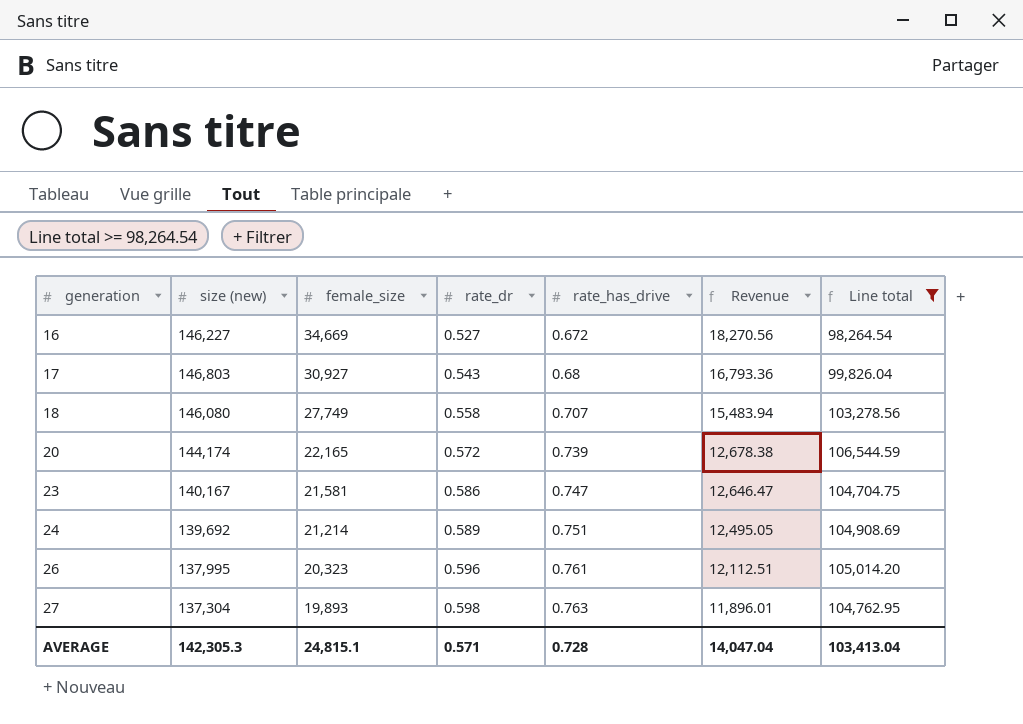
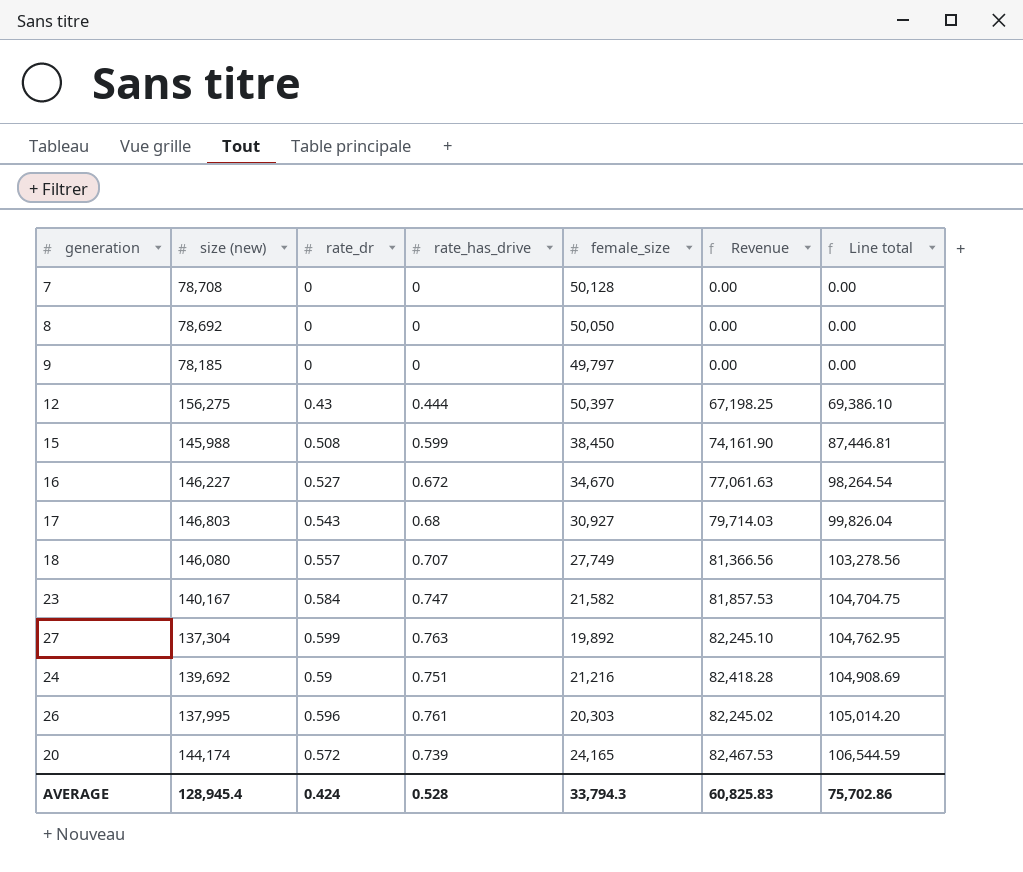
filter: Line total >= 98,264.54 -> none
row order: generation ascending -> Line total ascending
column female_size | position: 3 -> 5
column Revenue | formula: [female_size] * [rate_dr] -> [size (new)] * [rate_dr]
16 | female_size: 34,669 -> 34,670
18 | rate_dr: 0.558 -> 0.557
23 | rate_dr: 0.586 -> 0.584
23 | female_size: 21,581 -> 21,582
27 | rate_dr: 0.598 -> 0.599
27 | female_size: 19,893 -> 19,892
24 | rate_dr: 0.589 -> 0.59
24 | female_size: 21,214 -> 21,216
26 | female_size: 20,323 -> 20,303
20 | female_size: 22,165 -> 24,165
AVERAGE | size (new): 142,305.3 -> 128,945.4
AVERAGE | rate_dr: 0.571 -> 0.424
AVERAGE | rate_has_drive: 0.728 -> 0.528
AVERAGE | female_size: 24,815.1 -> 33,794.3
AVERAGE | Revenue: 14,047.04 -> 60,825.83
AVERAGE | Line total: 103,413.04 -> 75,702.86

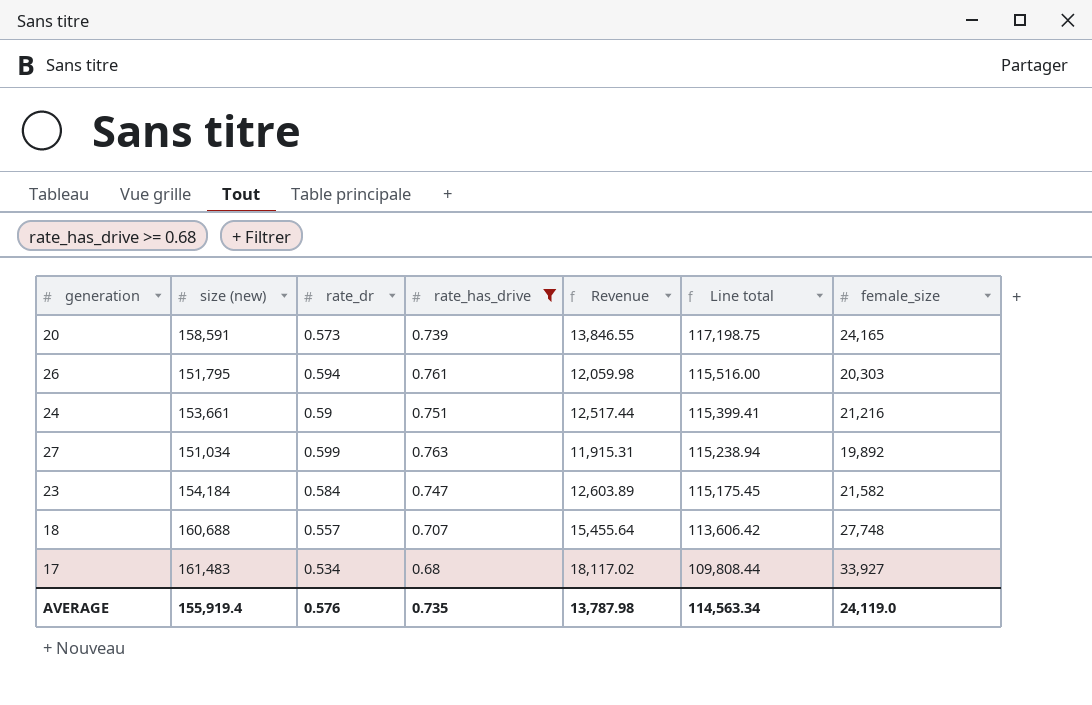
filter: none -> rate_has_drive >= 0.68
row order: Line total ascending -> Line total descending
column Revenue | formula: [size (new)] * [rate_dr] -> [rate_dr] * [female_size]
column female_size | position: 5 -> 7
20 | size (new): 144,174 -> 158,591
20 | rate_dr: 0.572 -> 0.573
20 | Line total: 106,544.59 -> 117,198.75
26 | size (new): 137,995 -> 151,795
26 | rate_dr: 0.596 -> 0.594
26 | Line total: 105,014.20 -> 115,516.00
24 | size (new): 139,692 -> 153,661
24 | Line total: 104,908.69 -> 115,399.41
27 | size (new): 137,304 -> 151,034
27 | Line total: 104,762.95 -> 115,238.94
23 | size (new): 140,167 -> 154,184
23 | Line total: 104,704.75 -> 115,175.45
18 | size (new): 146,080 -> 160,688
18 | Line total: 103,278.56 -> 113,606.42
18 | female_size: 27,749 -> 27,748
17 | size (new): 146,803 -> 161,483
17 | rate_dr: 0.543 -> 0.534
17 | Line total: 99,826.04 -> 109,808.44
17 | female_size: 30,927 -> 33,927
AVERAGE | size (new): 128,945.4 -> 155,919.4
AVERAGE | rate_dr: 0.424 -> 0.576
AVERAGE | rate_has_drive: 0.528 -> 0.735
AVERAGE | Revenue: 60,825.83 -> 13,787.98
AVERAGE | Line total: 75,702.86 -> 114,563.34
AVERAGE | female_size: 33,794.3 -> 24,119.0

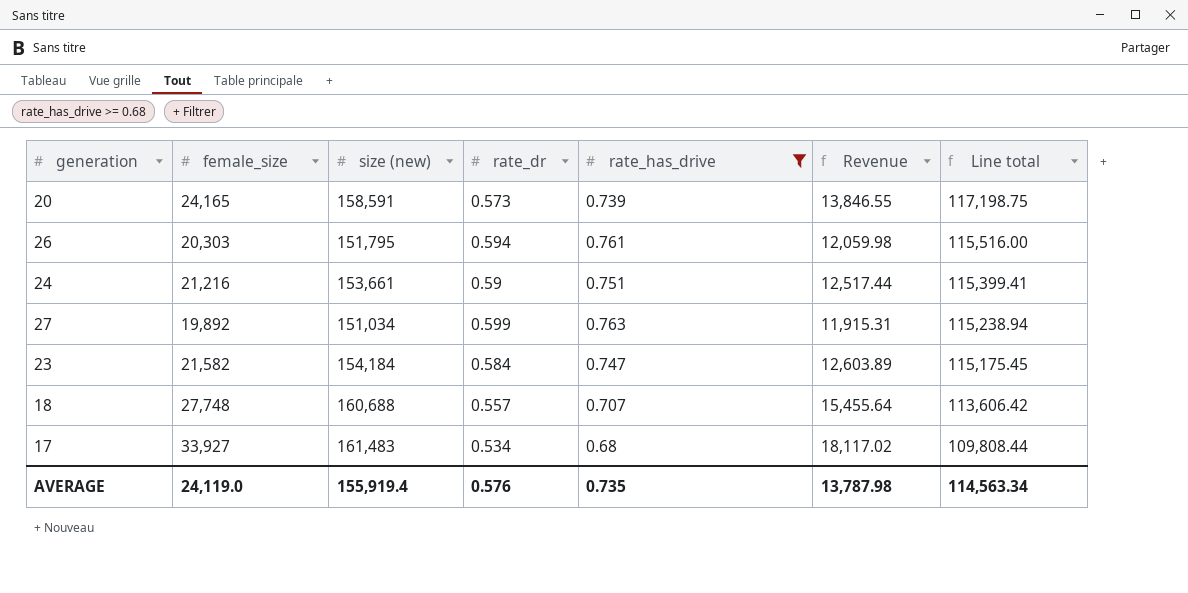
column female_size | position: 7 -> 2

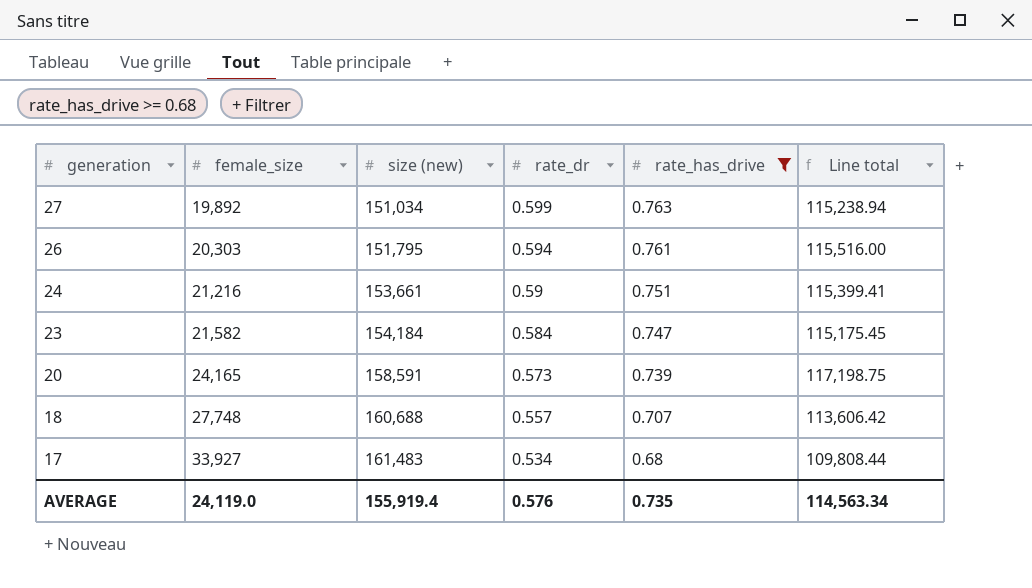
row order: Line total descending -> generation descending
column Revenue | formula: [female_size] * [rate_dr] -> none

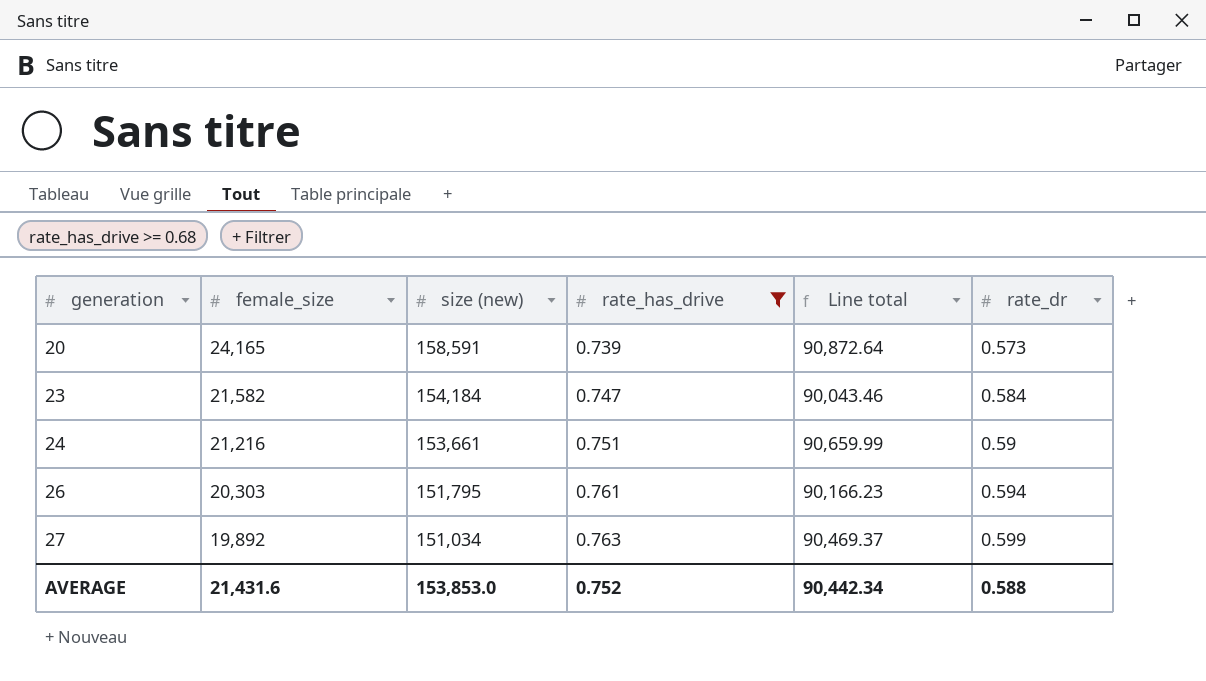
row order: generation descending -> generation ascending
column Line total | formula: [size (new)] * [rate_has_drive] -> [size (new)] * [rate_dr]
column rate_dr | position: 4 -> 6
row 18: 27,748 | 160,688 | 0.557 | 0.707 | 113,606.42 -> none
row 17: 33,927 | 161,483 | 0.534 | 0.68 | 109,808.44 -> none
AVERAGE | female_size: 24,119.0 -> 21,431.6
AVERAGE | size (new): 155,919.4 -> 153,853.0
AVERAGE | rate_has_drive: 0.735 -> 0.752
AVERAGE | Line total: 114,563.34 -> 90,442.34
AVERAGE | rate_dr: 0.576 -> 0.588

